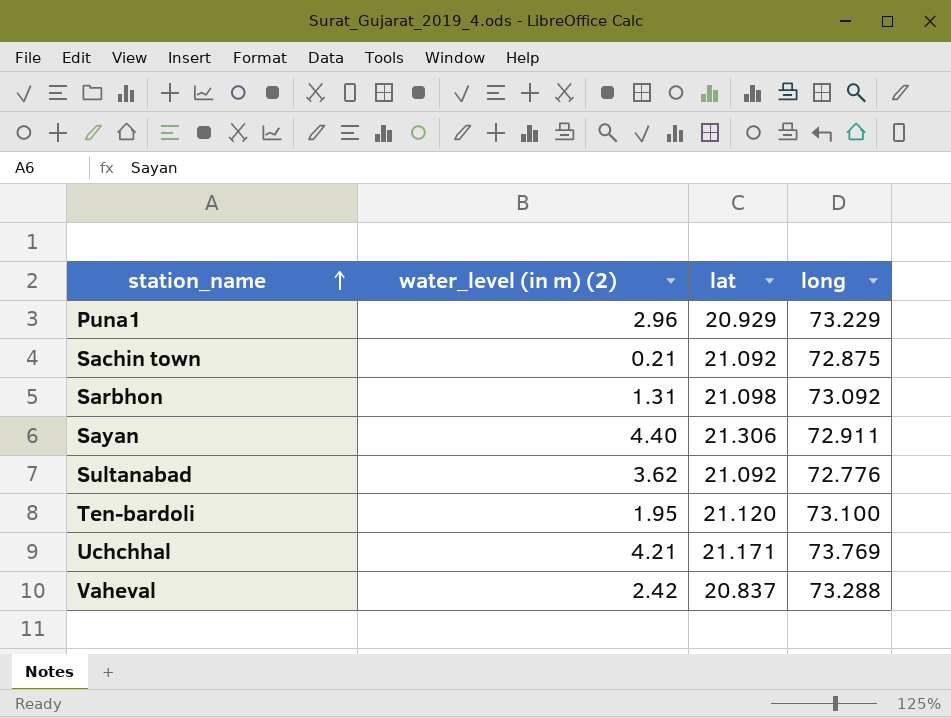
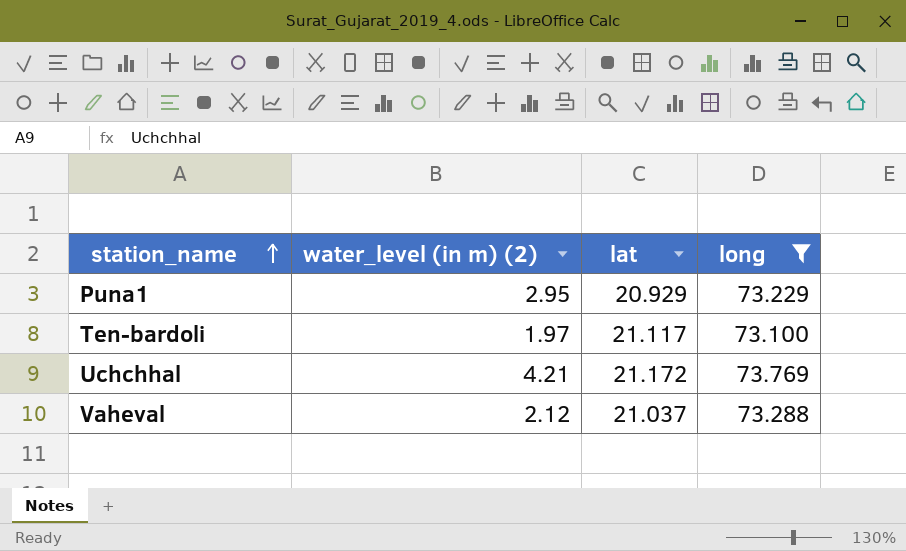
filter: none -> long >= 73.100
Puna1 | water_level (in m) (2): 2.96 -> 2.95
Ten-bardoli | water_level (in m) (2): 1.95 -> 1.97
Ten-bardoli | lat: 21.120 -> 21.117
Uchchhal | lat: 21.171 -> 21.172
Vaheval | water_level (in m) (2): 2.42 -> 2.12
Vaheval | lat: 20.837 -> 21.037

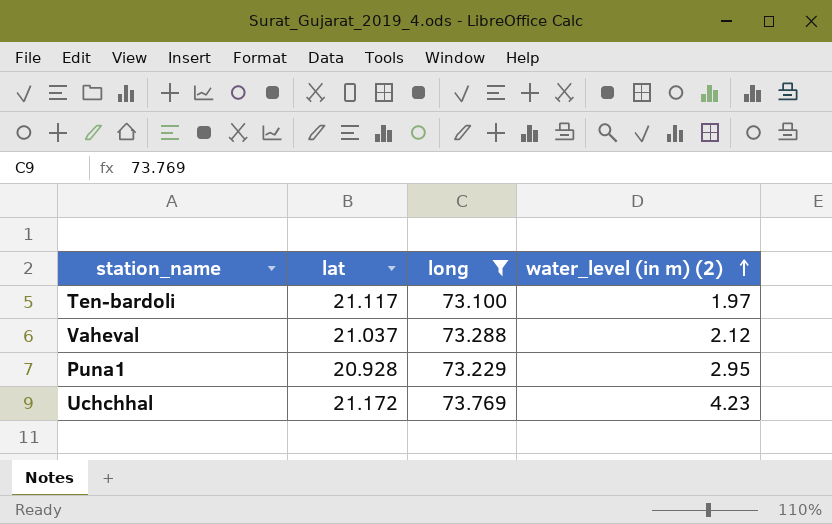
row order: station_name ascending -> water_level (in m) (2) ascending
column water_level (in m) (2) | position: 2 -> 4
Puna1 | lat: 20.929 -> 20.928
Uchchhal | water_level (in m) (2): 4.21 -> 4.23

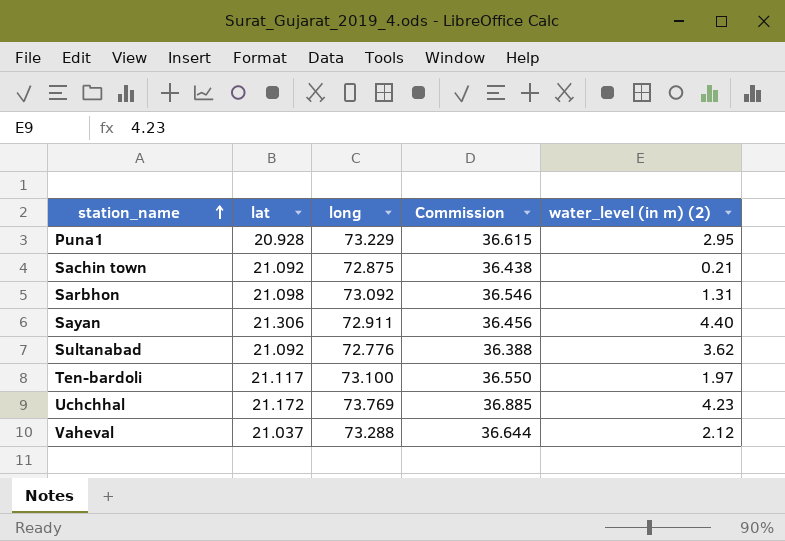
filter: long >= 73.100 -> none
row order: water_level (in m) (2) ascending -> station_name ascending
column Commission | formula: none -> [long] * 0.5

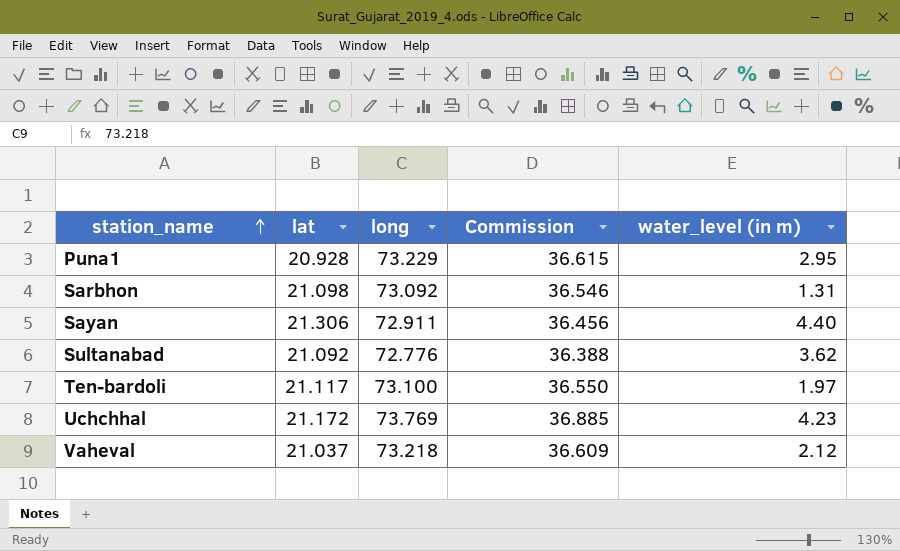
column name: water_level (in m) (2) -> water_level (in m)
row Sachin town: 21.092 | 72.875 | 36.438 | 0.21 -> none
Vaheval | long: 73.288 -> 73.218
Vaheval | Commission: 36.644 -> 36.609

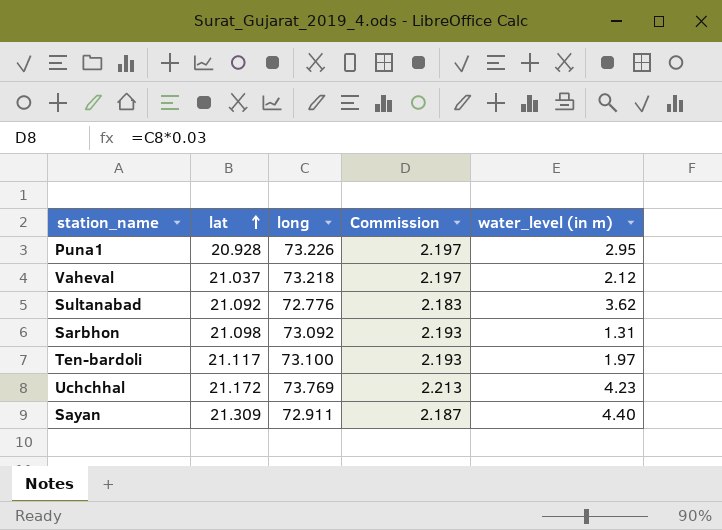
row order: station_name ascending -> lat ascending
column Commission | formula: [long] * 0.5 -> [long] * 0.03
Puna1 | long: 73.229 -> 73.226
Sayan | lat: 21.306 -> 21.309

